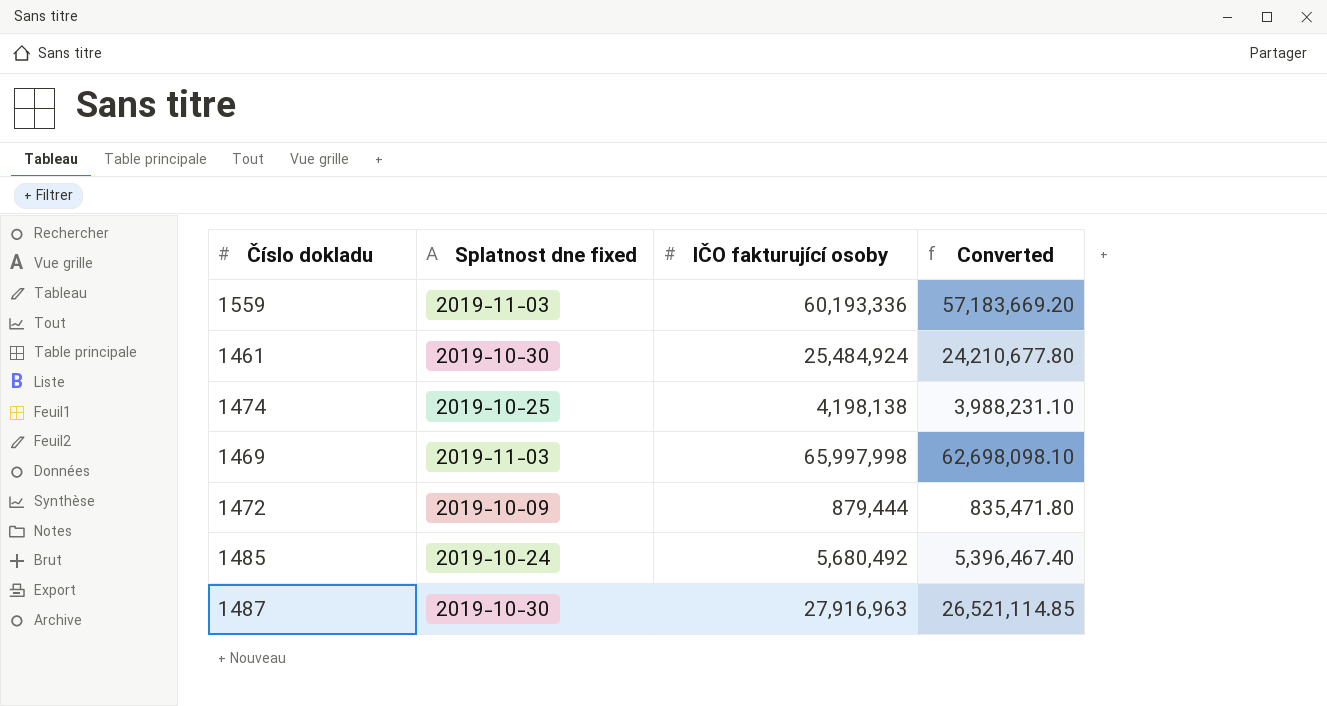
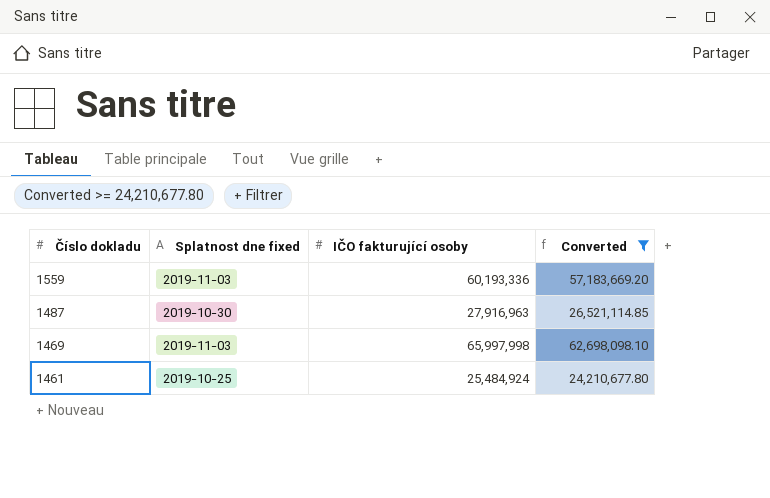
filter: none -> Converted >= 24,210,677.80
row order: none -> Číslo dokladu descending
1461 | Splatnost dne fixed: 2019-10-30 -> 2019-10-25

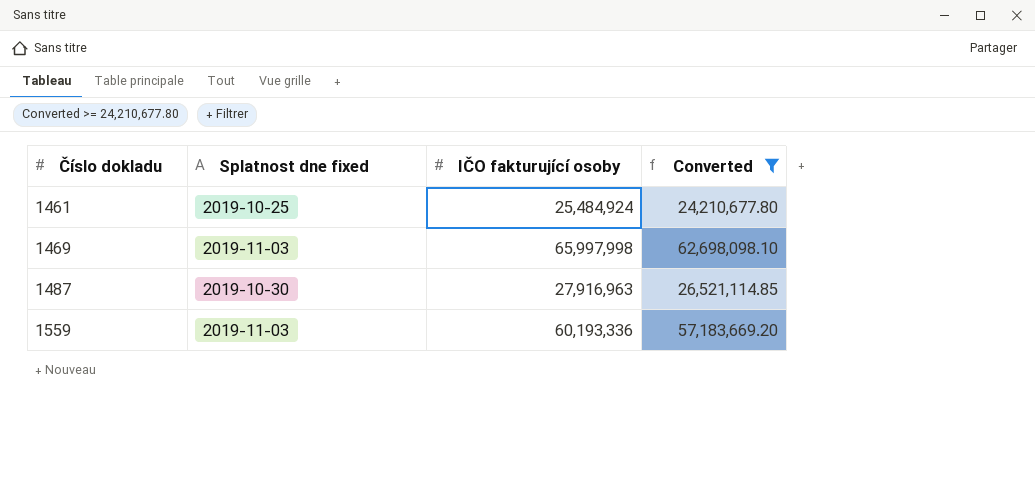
row order: Číslo dokladu descending -> Číslo dokladu ascending

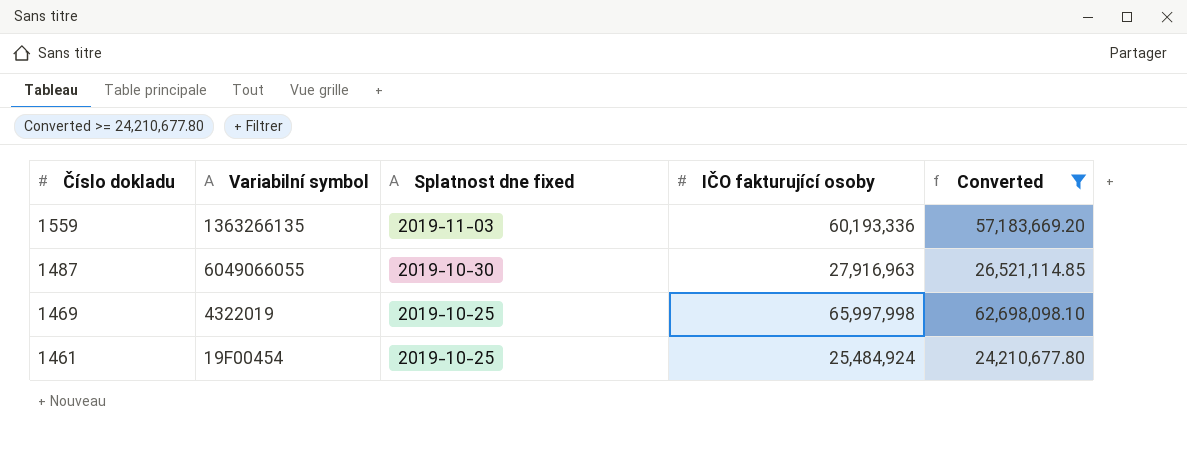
row order: Číslo dokladu ascending -> Číslo dokladu descending
column Variabilní symbol | position: none -> 2
1469 | Splatnost dne fixed: 2019-11-03 -> 2019-10-25

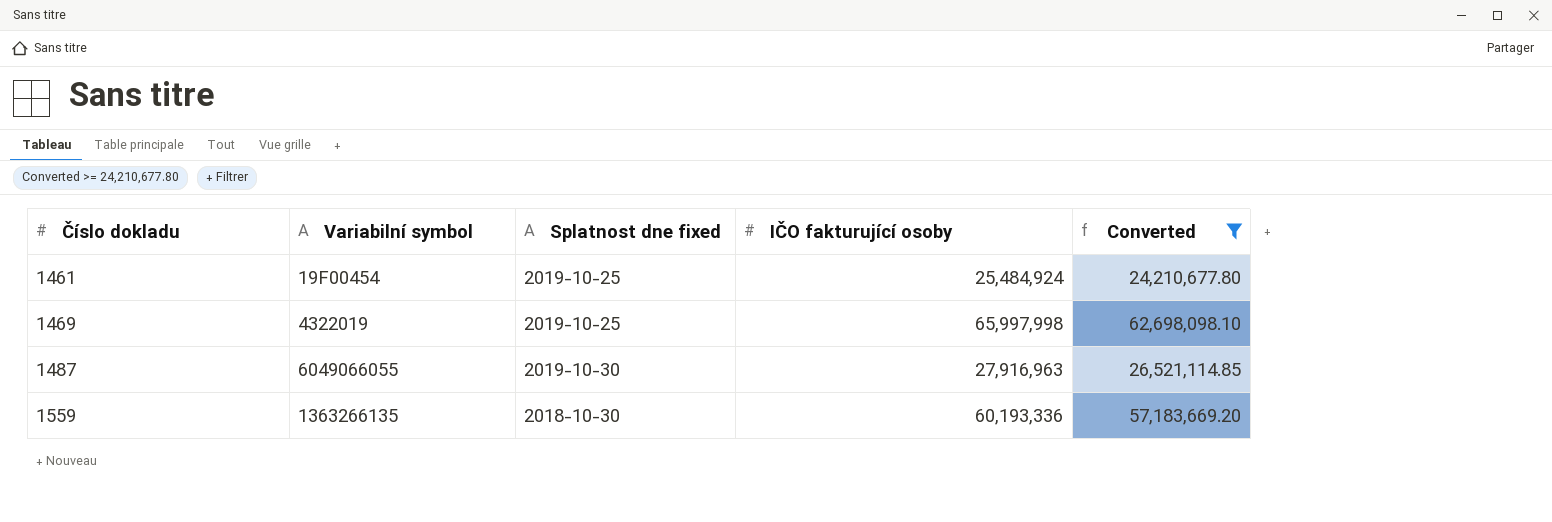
row order: Číslo dokladu descending -> Číslo dokladu ascending
1559 | Splatnost dne fixed: 2019-11-03 -> 2018-10-30

